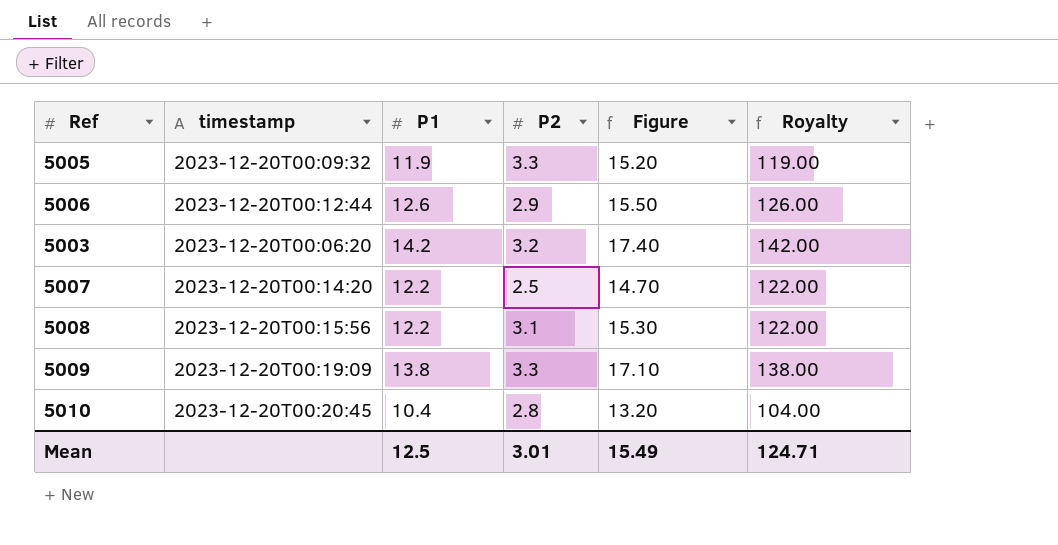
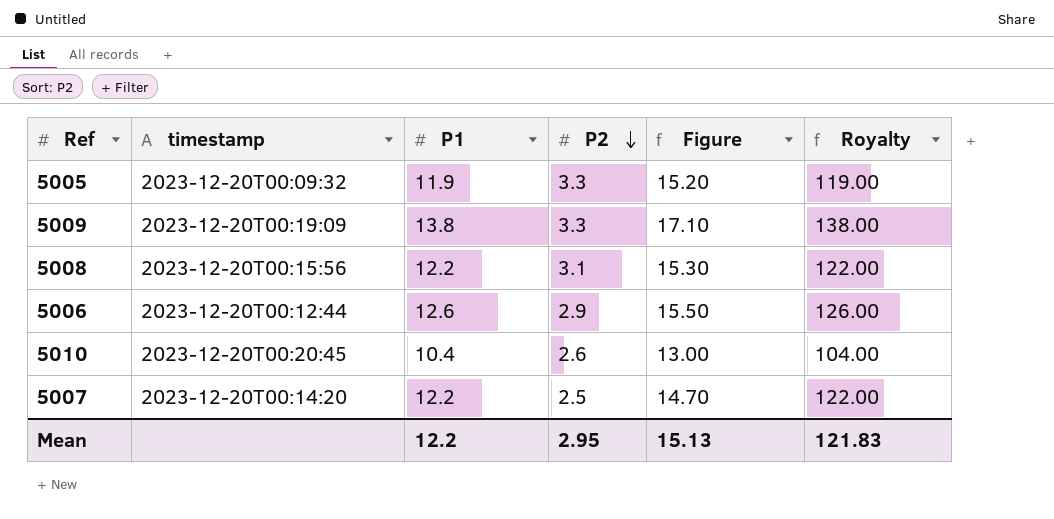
row order: none -> P2 descending
row 5003: 2023-12-20T00:06:20 | 14.2 | 3.2 | 17.40 | 142.00 -> none
5010 | P2: 2.8 -> 2.6
5010 | Figure: 13.20 -> 13.00
Mean | P1: 12.5 -> 12.2
Mean | P2: 3.01 -> 2.95
Mean | Figure: 15.49 -> 15.13
Mean | Royalty: 124.71 -> 121.83

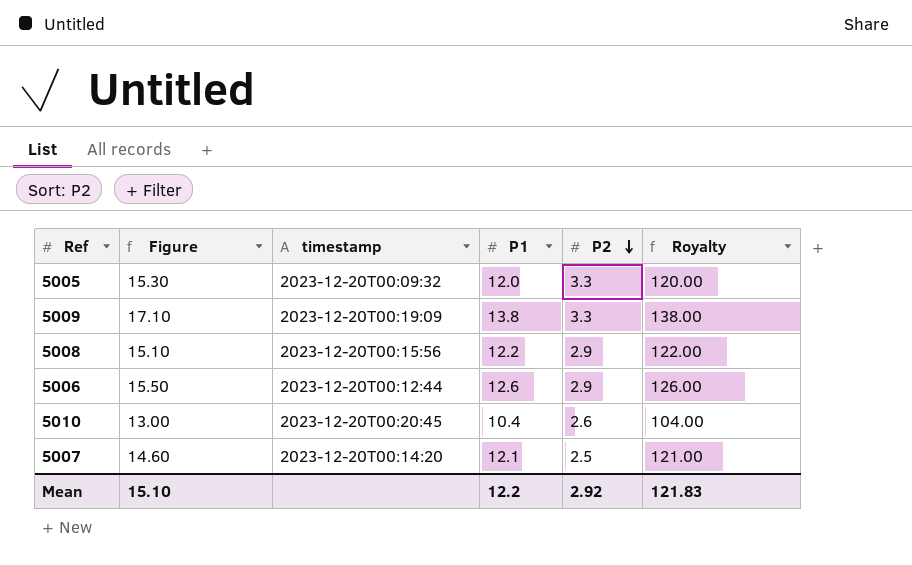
column Figure | position: 5 -> 2
5005 | Figure: 15.20 -> 15.30
5005 | P1: 11.9 -> 12.0
5005 | Royalty: 119.00 -> 120.00
5008 | Figure: 15.30 -> 15.10
5008 | P2: 3.1 -> 2.9
5007 | Figure: 14.70 -> 14.60
5007 | P1: 12.2 -> 12.1
5007 | Royalty: 122.00 -> 121.00
Mean | Figure: 15.13 -> 15.10
Mean | P2: 2.95 -> 2.92

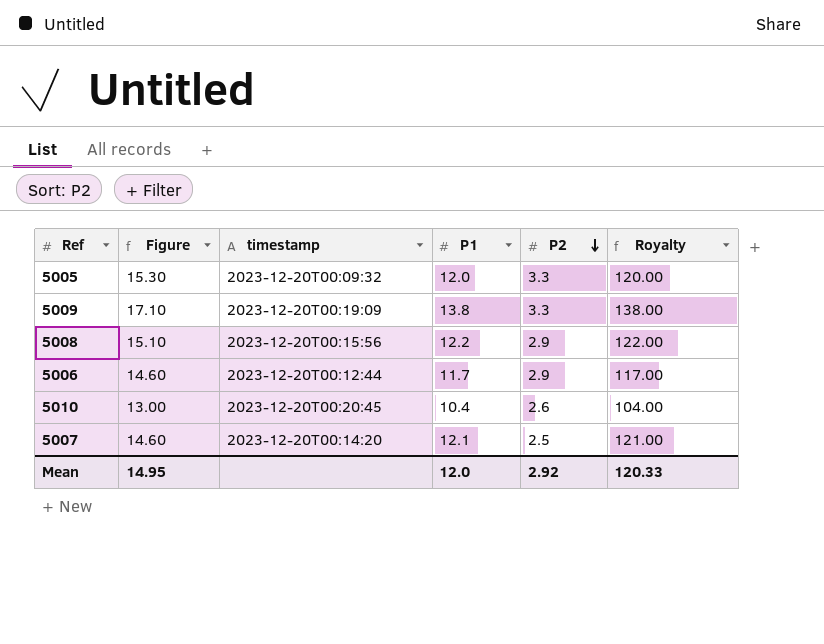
5006 | Figure: 15.50 -> 14.60
5006 | P1: 12.6 -> 11.7
5006 | Royalty: 126.00 -> 117.00
Mean | Figure: 15.10 -> 14.95
Mean | P1: 12.2 -> 12.0
Mean | Royalty: 121.83 -> 120.33

